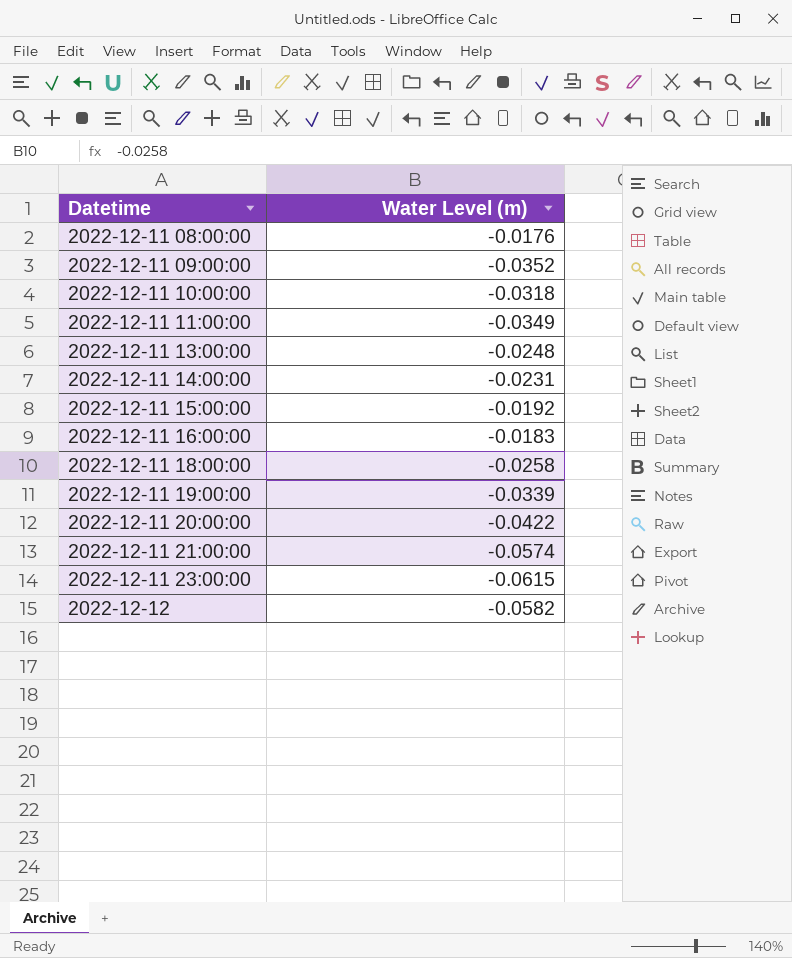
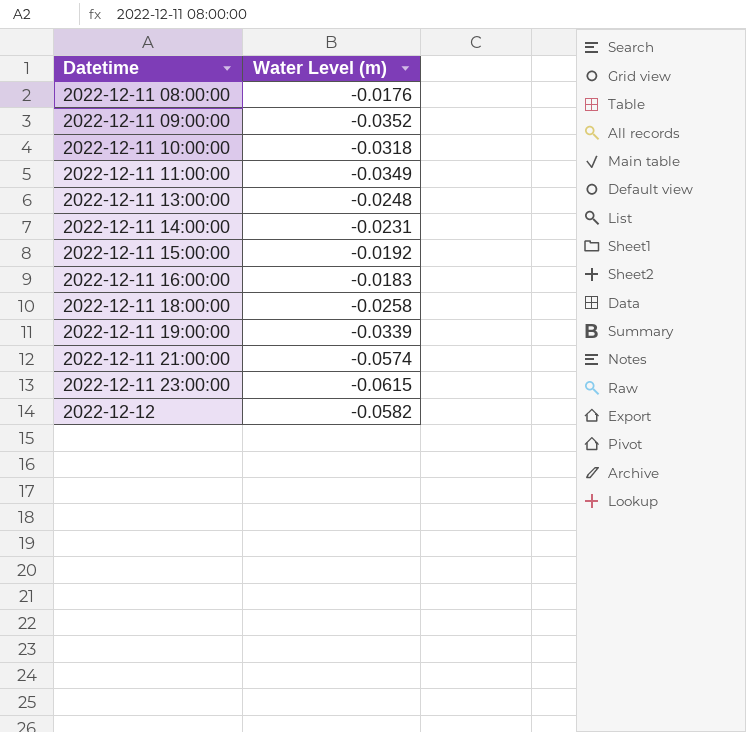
row 2022-12-11 20:00:00: -0.0422 -> none

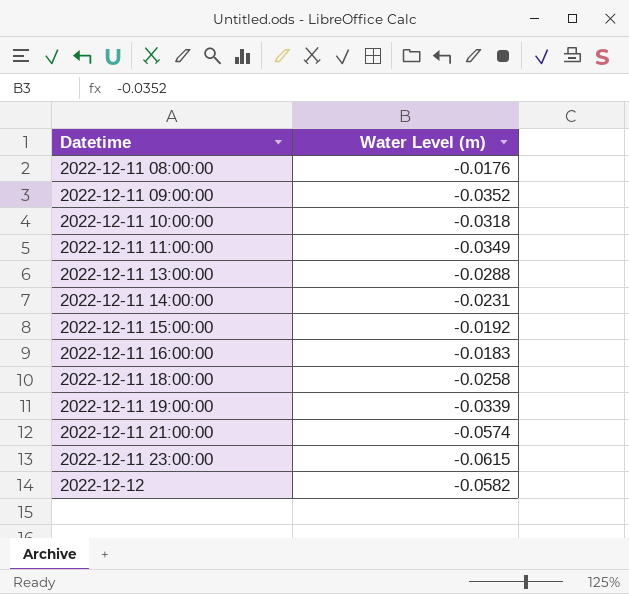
2022-12-11 13:00:00 | Water Level (m): -0.0248 -> -0.0288

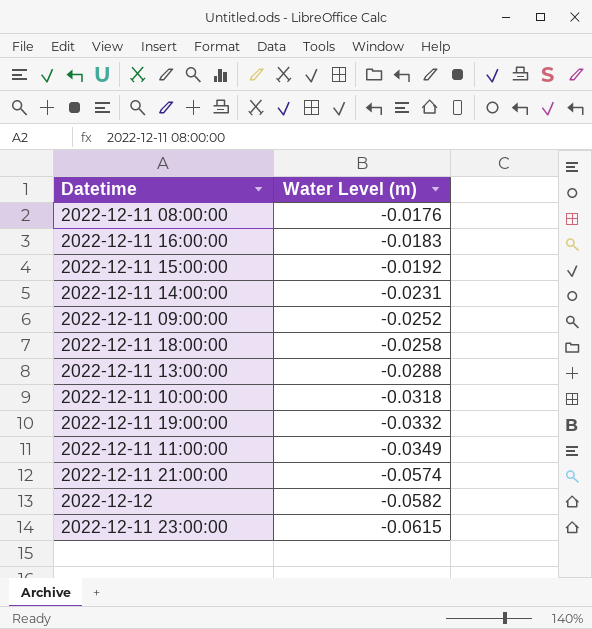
row order: Datetime ascending -> Water Level (m) descending
2022-12-11 09:00:00 | Water Level (m): -0.0352 -> -0.0252
2022-12-11 19:00:00 | Water Level (m): -0.0339 -> -0.0332

